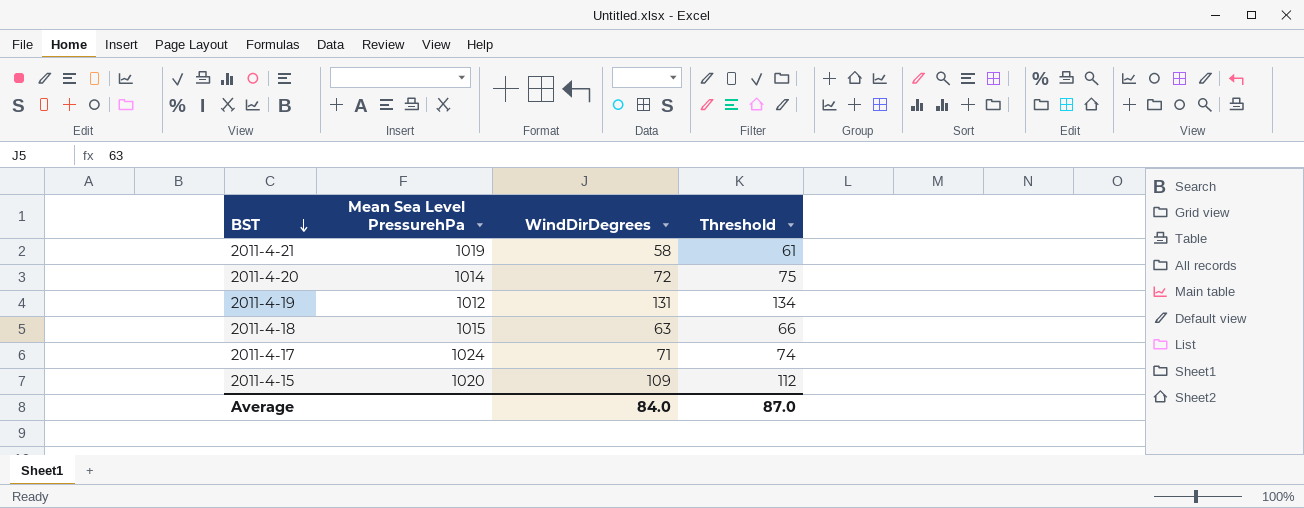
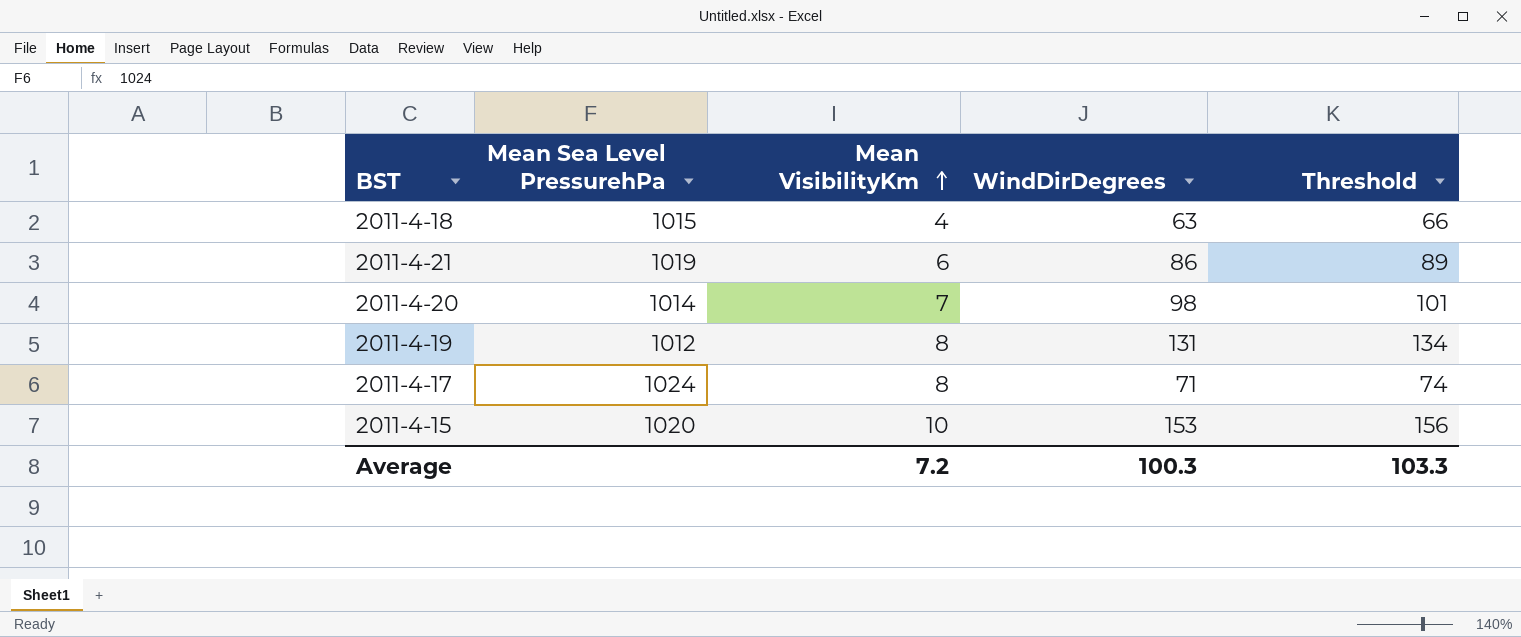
row order: BST descending -> Mean VisibilityKm ascending
column Mean VisibilityKm | position: none -> 3
2011-4-21 | WindDirDegrees: 58 -> 86
2011-4-21 | Threshold: 61 -> 89
2011-4-20 | WindDirDegrees: 72 -> 98
2011-4-20 | Threshold: 75 -> 101
2011-4-15 | WindDirDegrees: 109 -> 153
2011-4-15 | Threshold: 112 -> 156
Average | WindDirDegrees: 84.0 -> 100.3
Average | Threshold: 87.0 -> 103.3

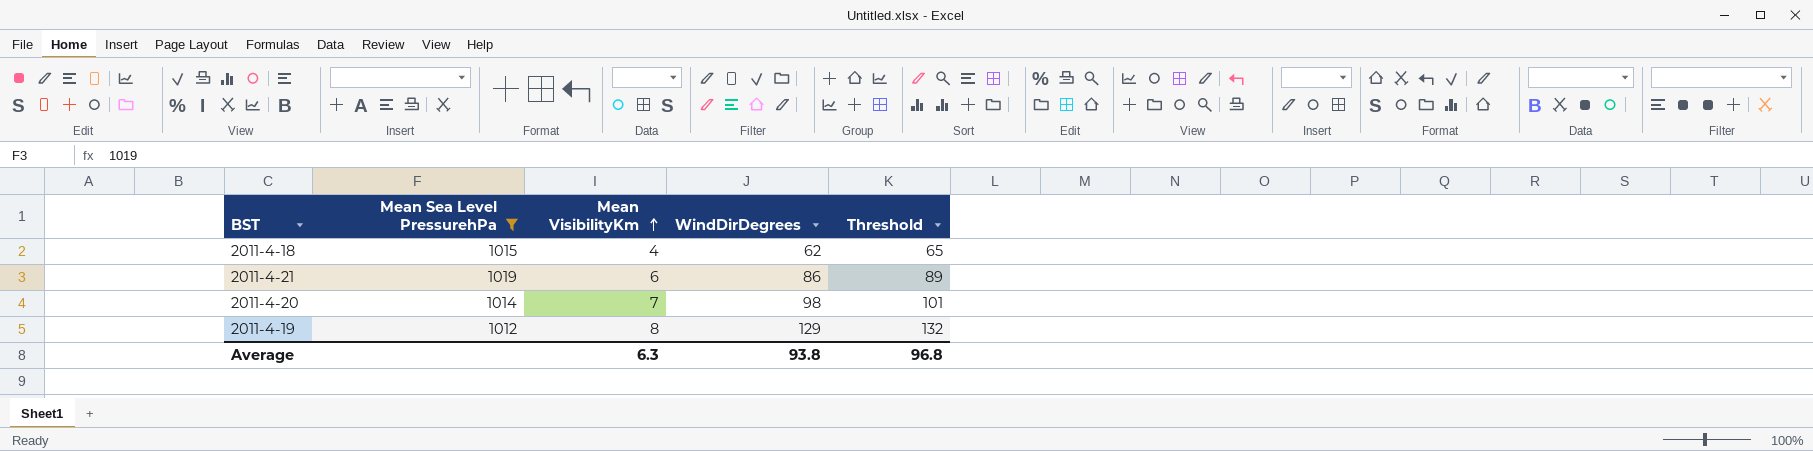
filter: none -> Mean Sea Level PressurehPa <= 1019
2011-4-18 | WindDirDegrees: 63 -> 62
2011-4-18 | Threshold: 66 -> 65
2011-4-19 | WindDirDegrees: 131 -> 129
2011-4-19 | Threshold: 134 -> 132
Average | Mean VisibilityKm: 7.2 -> 6.3
Average | WindDirDegrees: 100.3 -> 93.8
Average | Threshold: 103.3 -> 96.8

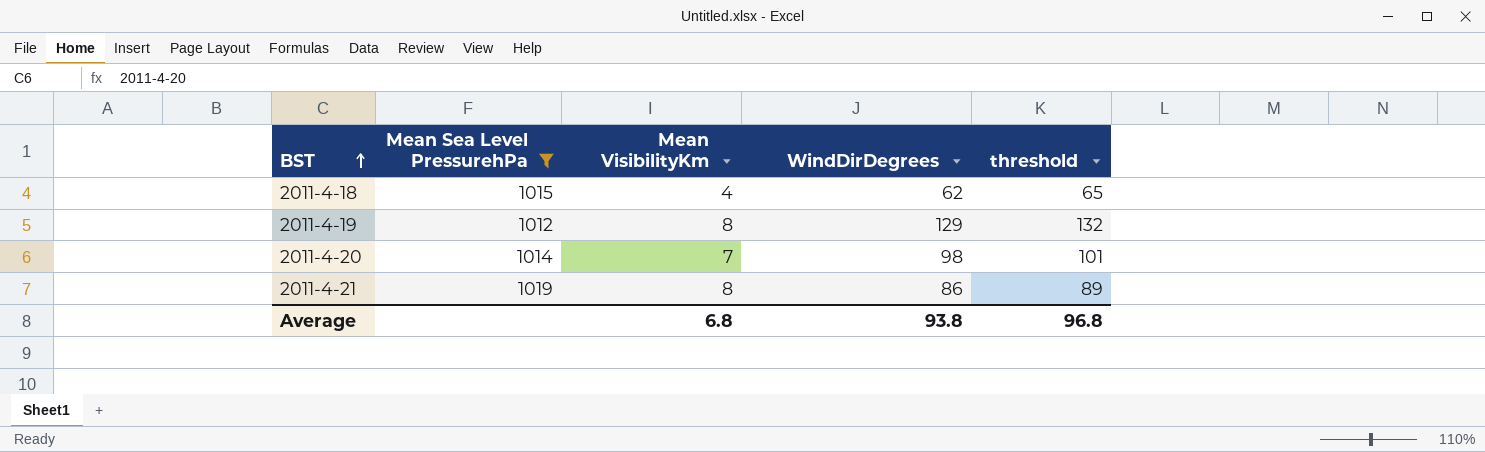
row order: Mean VisibilityKm ascending -> BST ascending
column name: Threshold -> threshold
2011-4-21 | Mean VisibilityKm: 6 -> 8
Average | Mean VisibilityKm: 6.3 -> 6.8

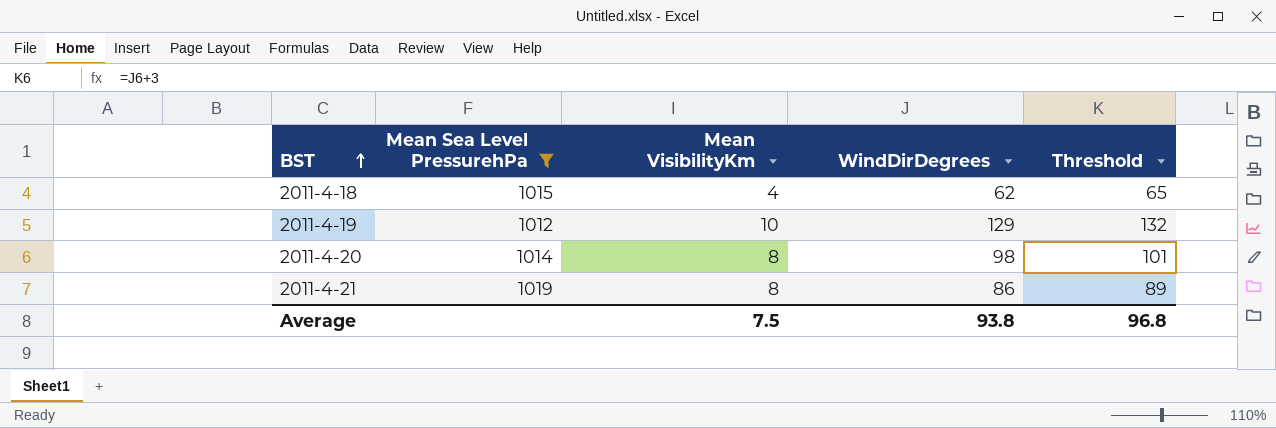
column name: threshold -> Threshold
2011-4-19 | Mean VisibilityKm: 8 -> 10
2011-4-20 | Mean VisibilityKm: 7 -> 8
Average | Mean VisibilityKm: 6.8 -> 7.5

